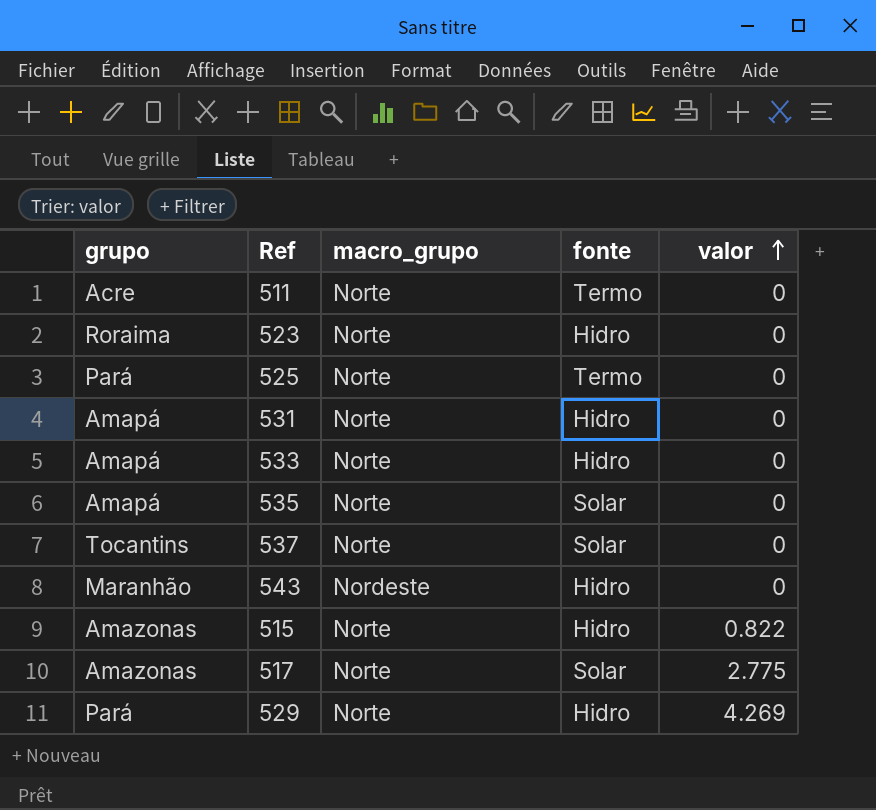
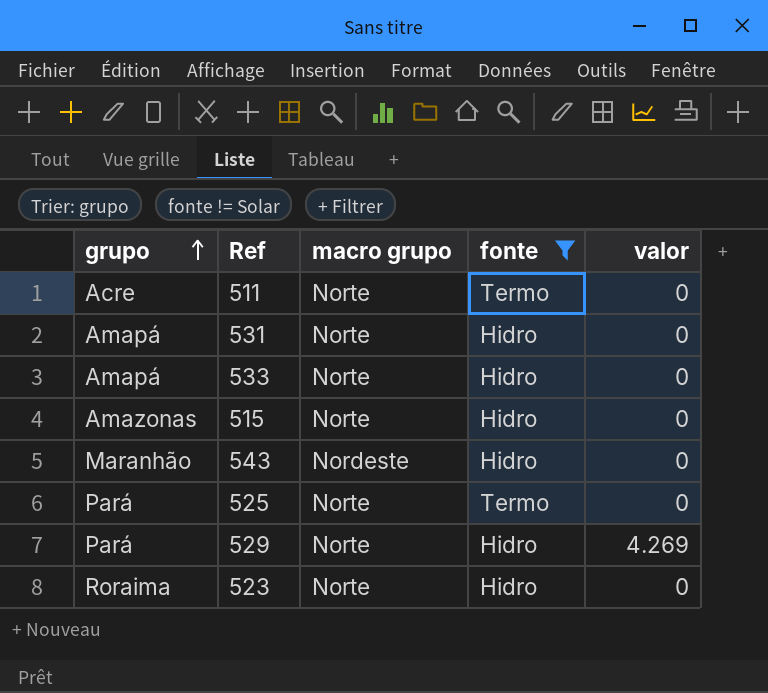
filter: none -> fonte != Solar
row order: valor ascending -> grupo ascending
column name: macro_grupo -> macro grupo
515 | valor: 0.822 -> 0

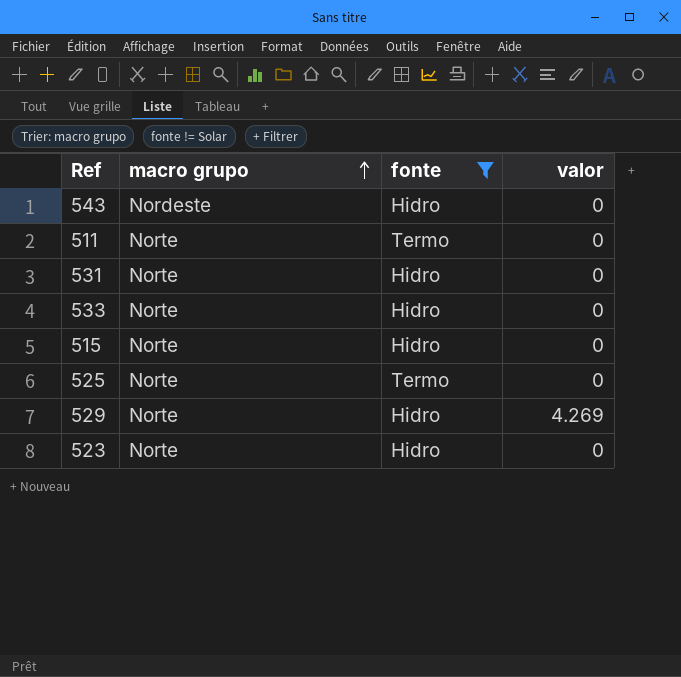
row order: grupo ascending -> macro grupo ascending
column grupo | position: 1 -> none

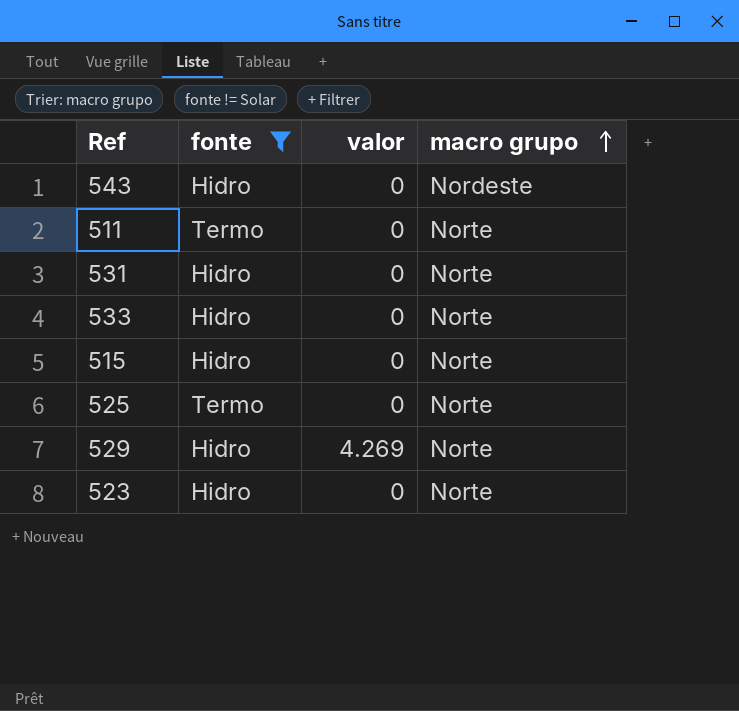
column macro grupo | position: 2 -> 4

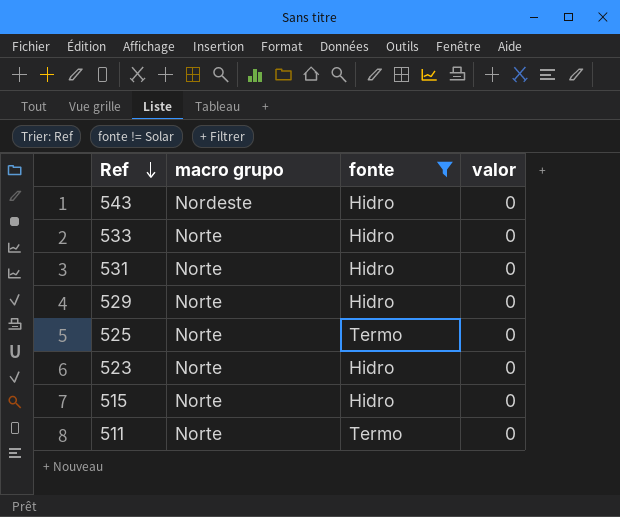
row order: macro grupo ascending -> Ref descending
column macro grupo | position: 4 -> 2
529 | valor: 4.269 -> 0

